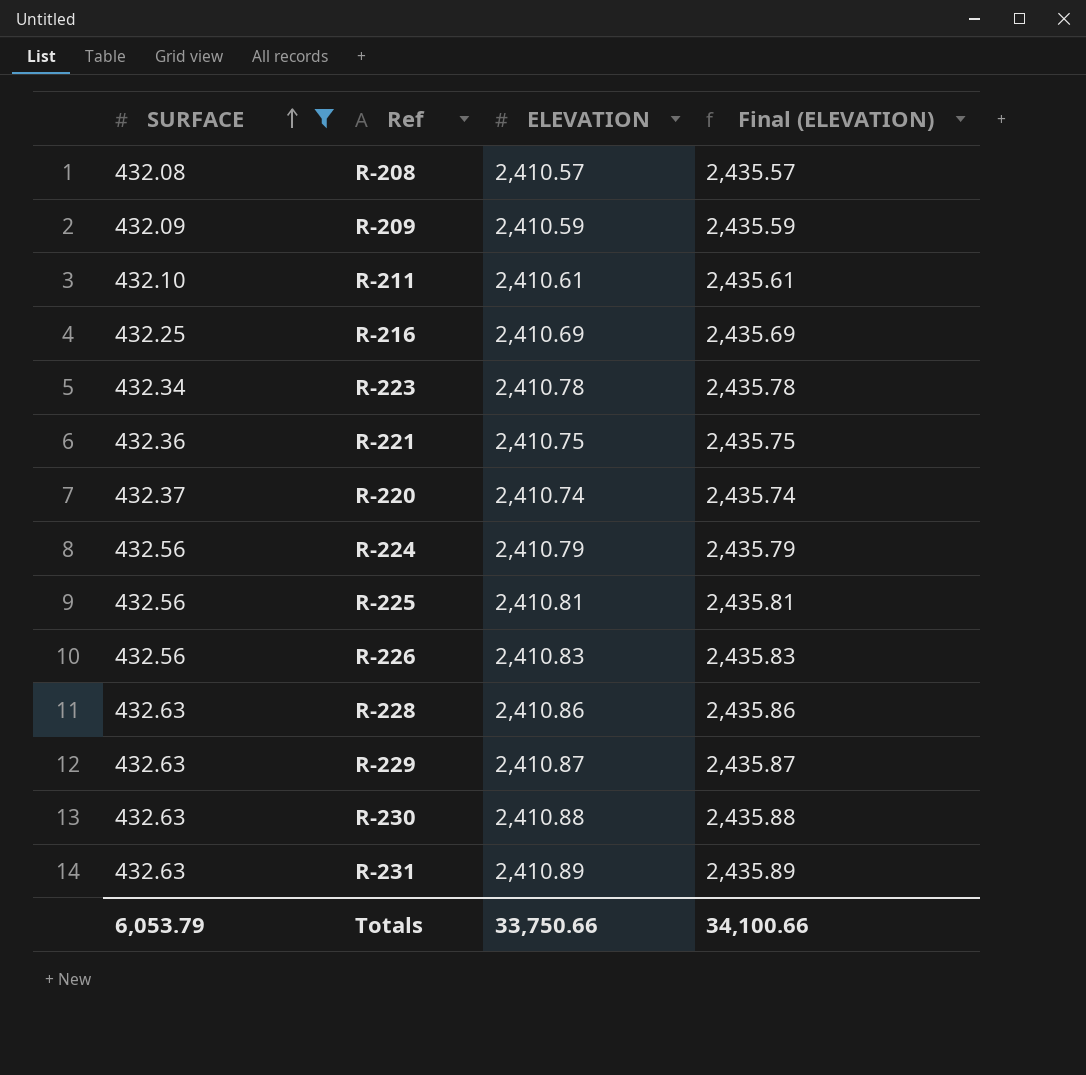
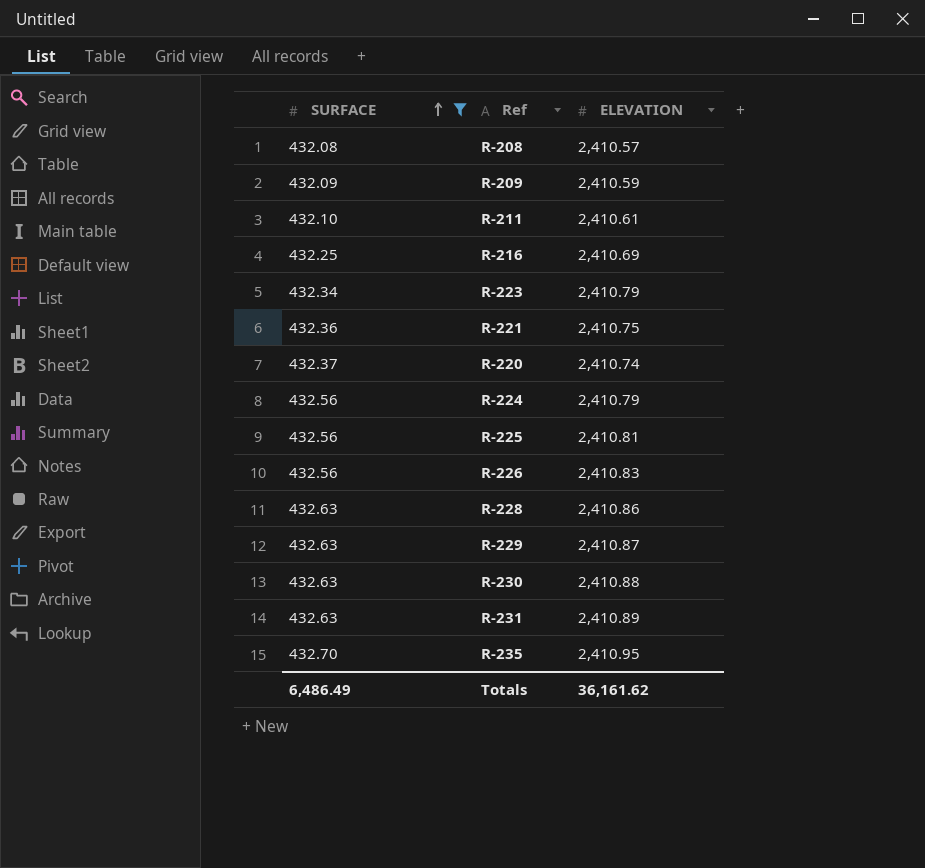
column Final (ELEVATION) | formula: [ELEVATION] + 25 -> none
R-223 | ELEVATION: 2,410.78 -> 2,410.79
row R-235: none -> 432.70 | 2,410.95
Totals | SURFACE: 6,053.79 -> 6,486.49
Totals | ELEVATION: 33,750.66 -> 36,161.62

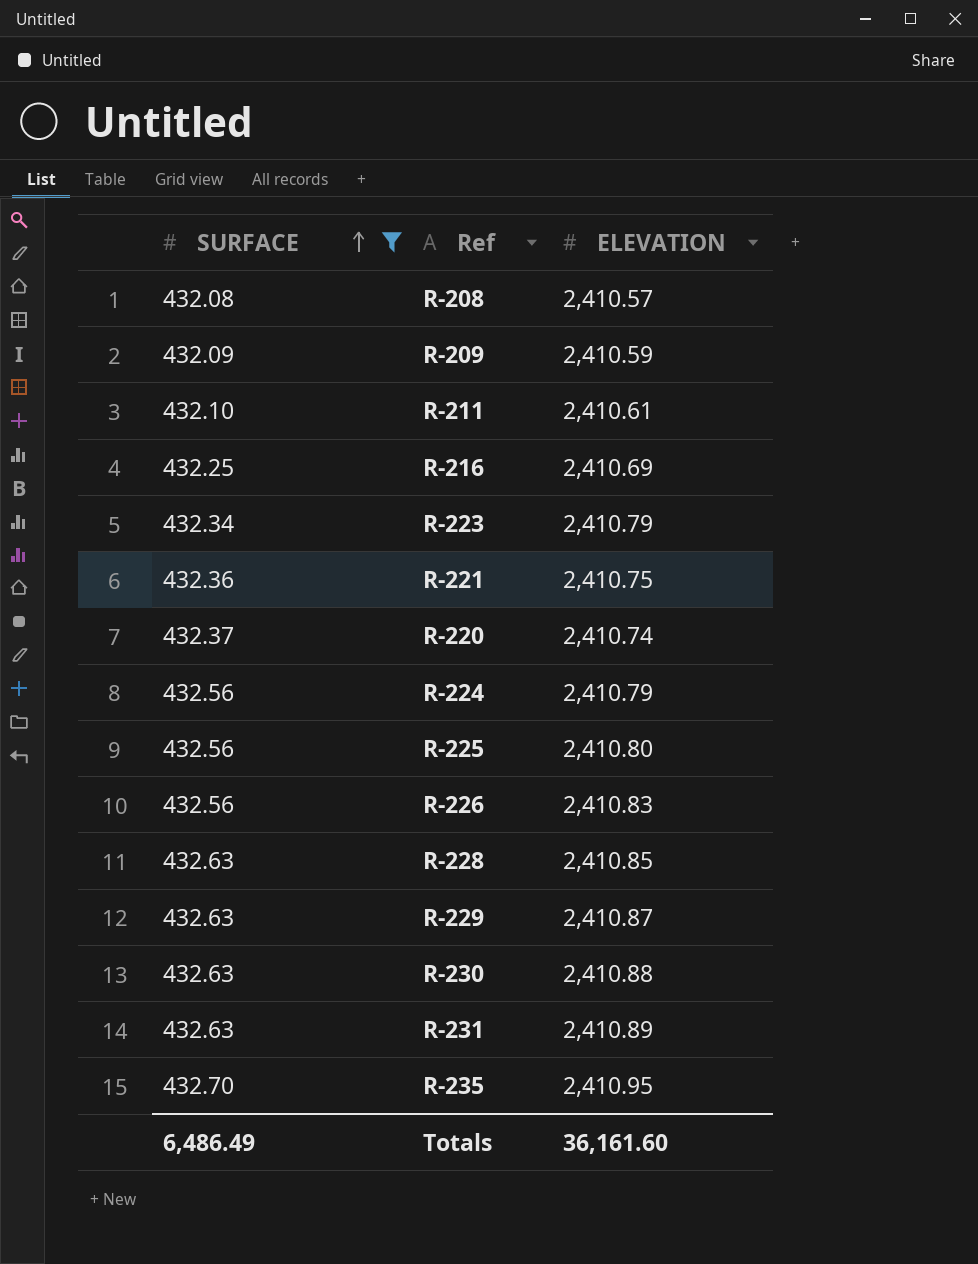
R-225 | ELEVATION: 2,410.81 -> 2,410.80
R-228 | ELEVATION: 2,410.86 -> 2,410.85
Totals | ELEVATION: 36,161.62 -> 36,161.60

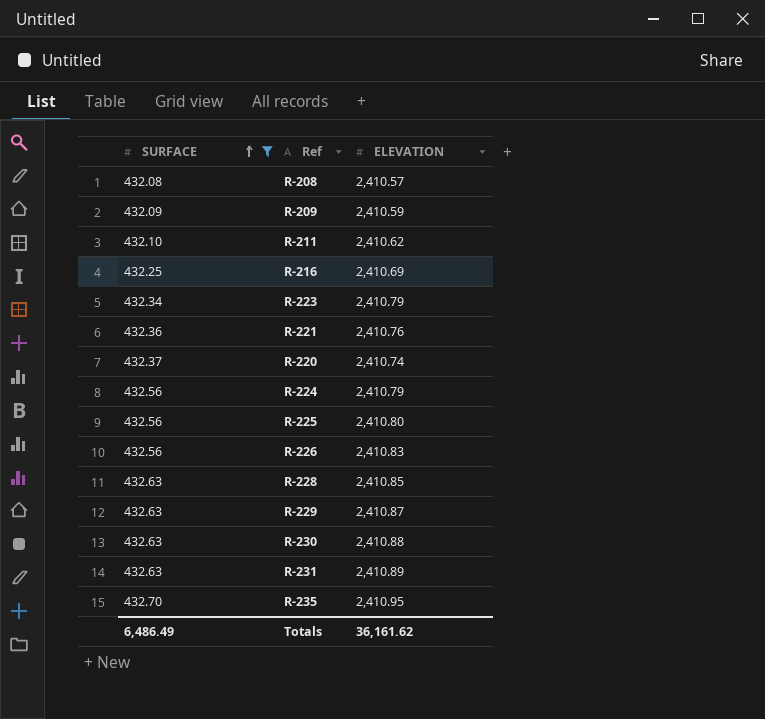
R-211 | ELEVATION: 2,410.61 -> 2,410.62
R-221 | ELEVATION: 2,410.75 -> 2,410.76
Totals | ELEVATION: 36,161.60 -> 36,161.62

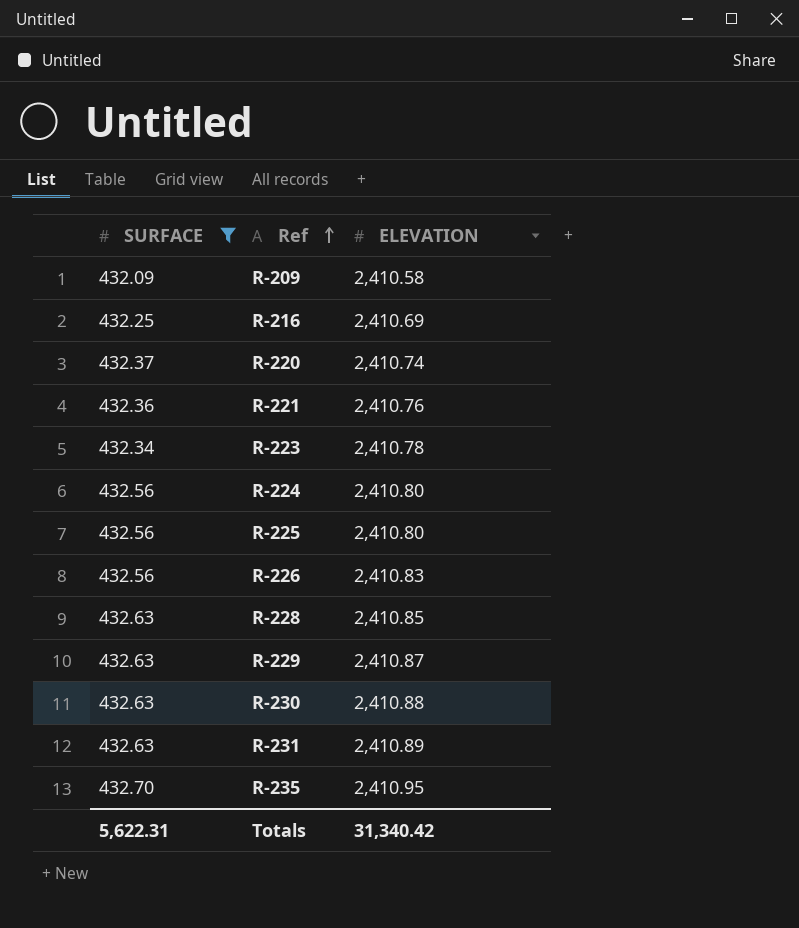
row order: SURFACE ascending -> Ref ascending
row R-208: 432.08 | 2,410.57 -> none
row R-211: 432.10 | 2,410.62 -> none
R-209 | ELEVATION: 2,410.59 -> 2,410.58
R-223 | ELEVATION: 2,410.79 -> 2,410.78
R-224 | ELEVATION: 2,410.79 -> 2,410.80
Totals | SURFACE: 6,486.49 -> 5,622.31
Totals | ELEVATION: 36,161.62 -> 31,340.42

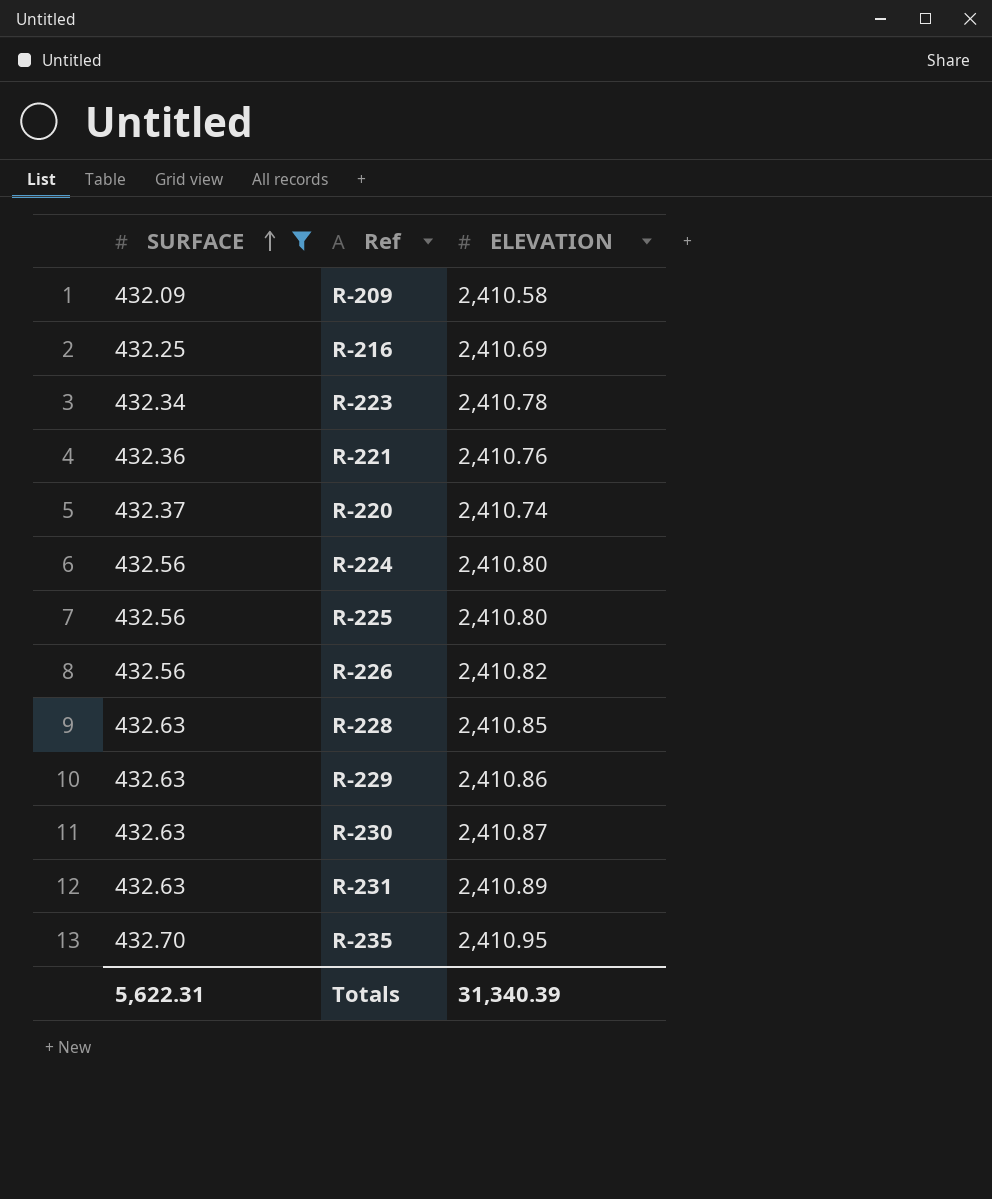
row order: Ref ascending -> SURFACE ascending
R-226 | ELEVATION: 2,410.83 -> 2,410.82
R-229 | ELEVATION: 2,410.87 -> 2,410.86
R-230 | ELEVATION: 2,410.88 -> 2,410.87
Totals | ELEVATION: 31,340.42 -> 31,340.39

